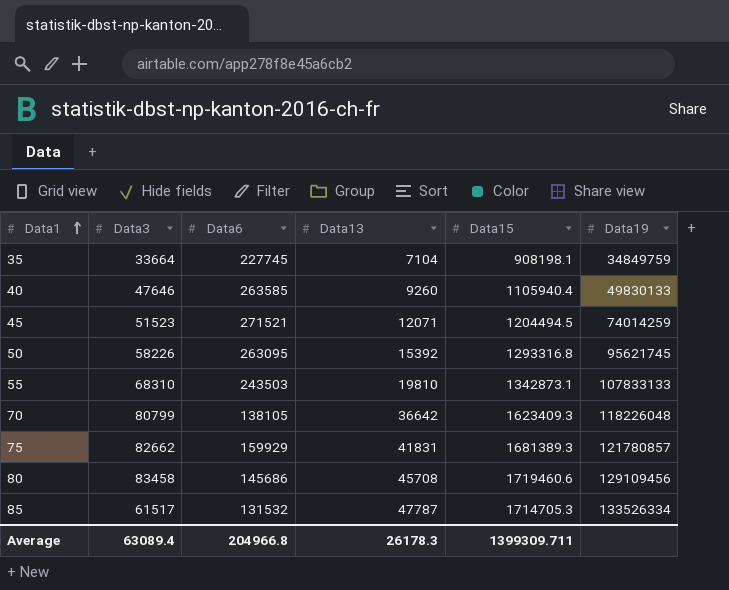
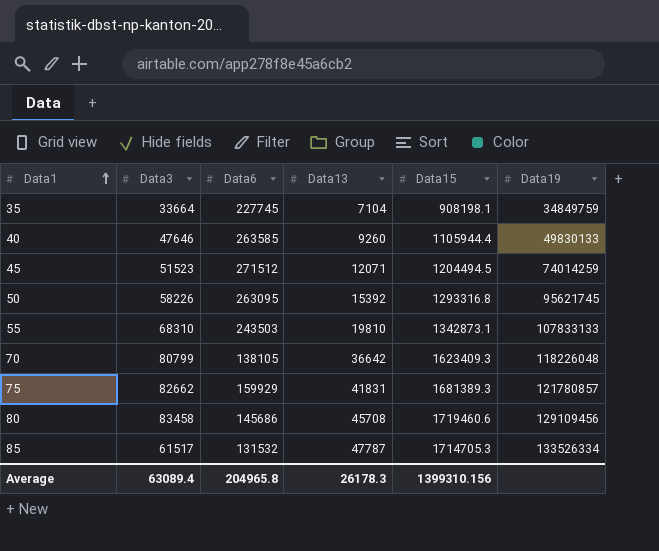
40 | Data15: 1105940.4 -> 1105944.4
45 | Data6: 271521 -> 271512
Average | Data6: 204966.8 -> 204965.8
Average | Data15: 1399309.711 -> 1399310.156

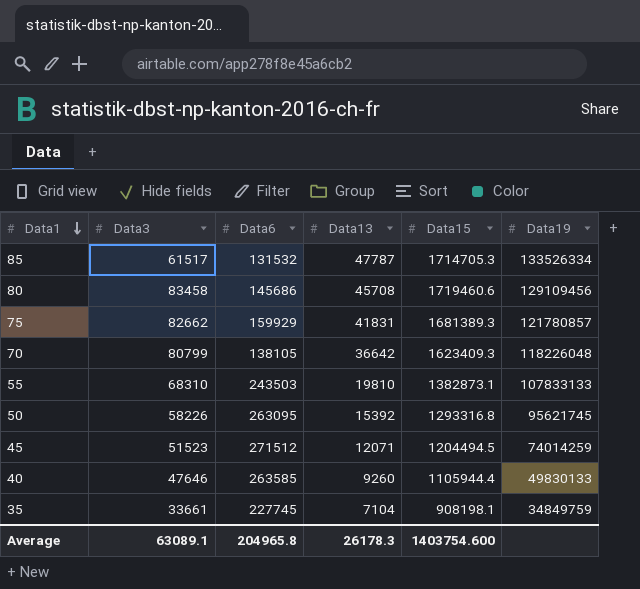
row order: Data1 ascending -> Data1 descending
55 | Data15: 1342873.1 -> 1382873.1
35 | Data3: 33664 -> 33661
Average | Data3: 63089.4 -> 63089.1
Average | Data15: 1399310.156 -> 1403754.600

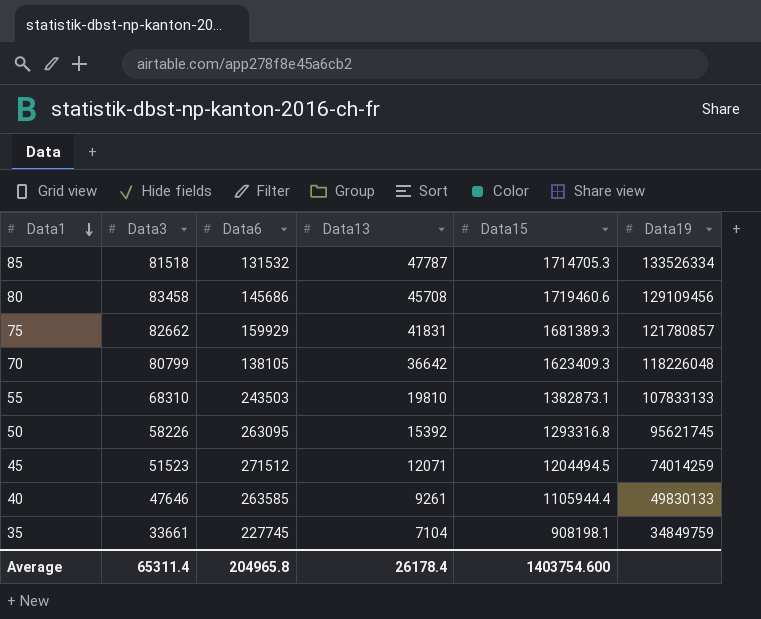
85 | Data3: 61517 -> 81518
40 | Data13: 9260 -> 9261
Average | Data3: 63089.1 -> 65311.4
Average | Data13: 26178.3 -> 26178.4

